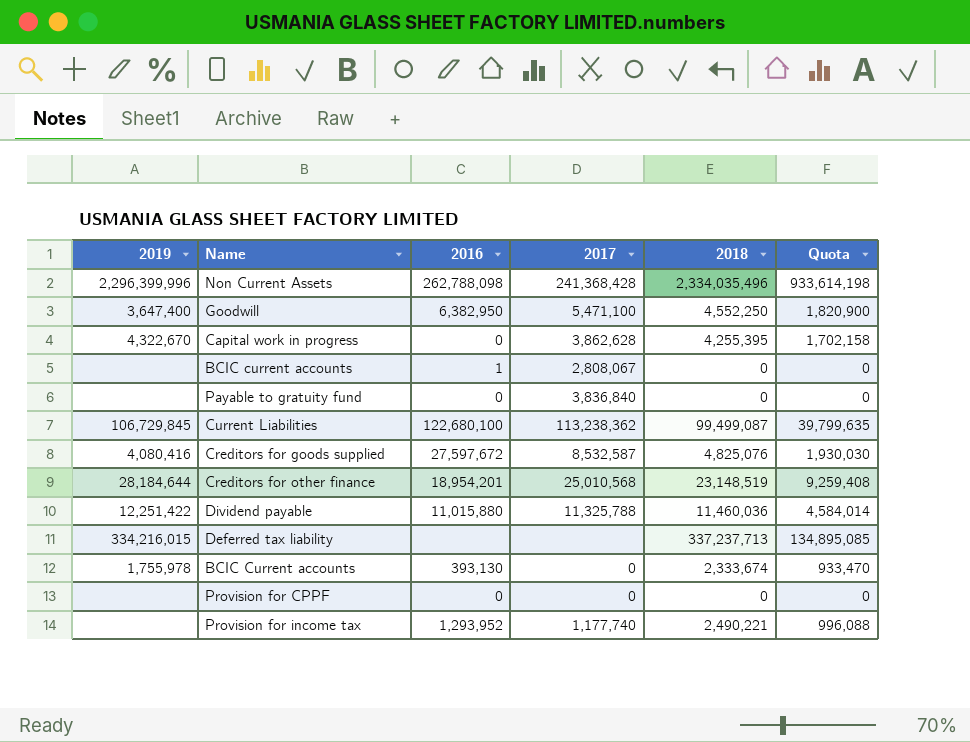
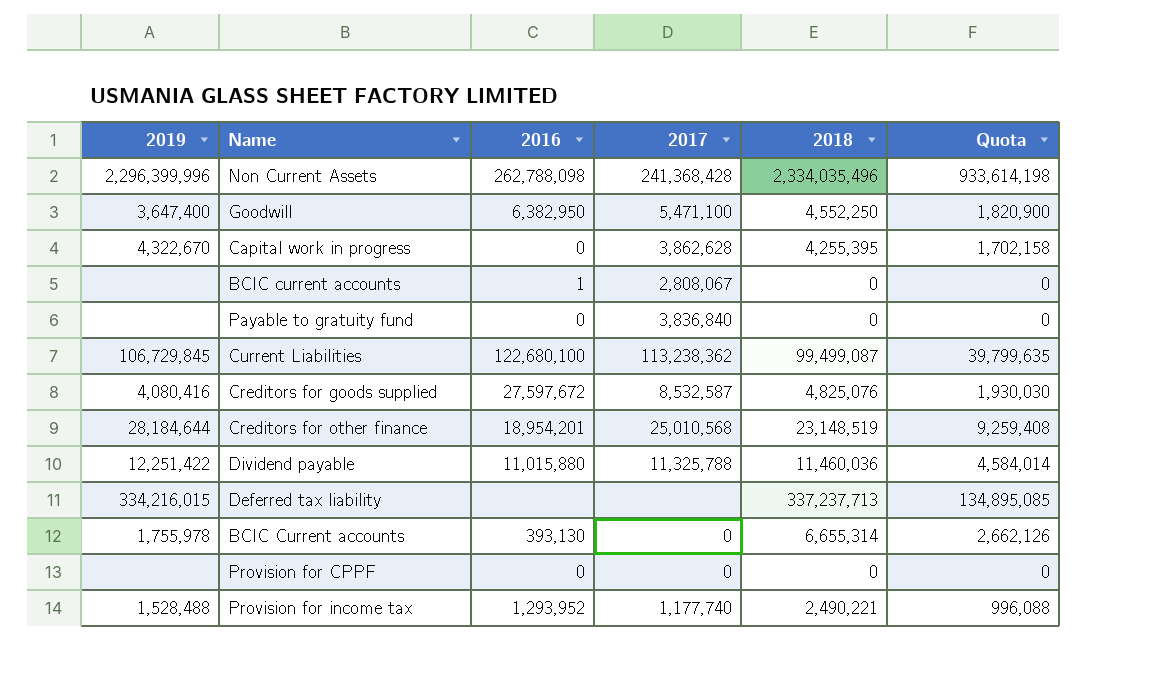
BCIC Current accounts | 2018: 2,333,674 -> 6,655,314
BCIC Current accounts | Quota: 933,470 -> 2,662,126
Provision for income tax | 2019: none -> 1,528,488

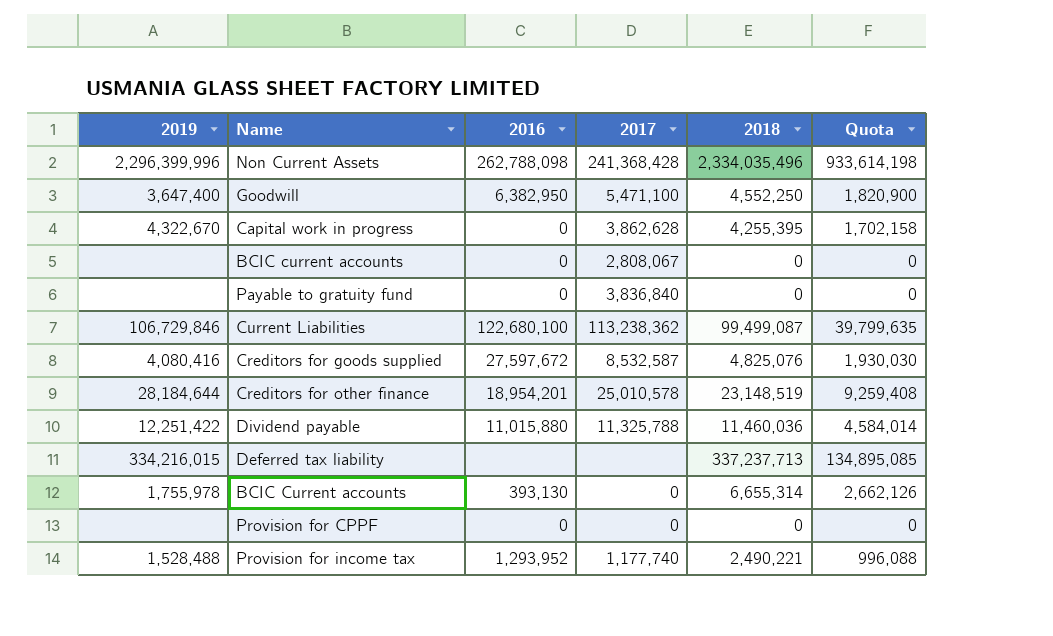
BCIC current accounts | 2016: 1 -> 0
Current Liabilities | 2019: 106,729,845 -> 106,729,846
Creditors for other finance | 2017: 25,010,568 -> 25,010,578

